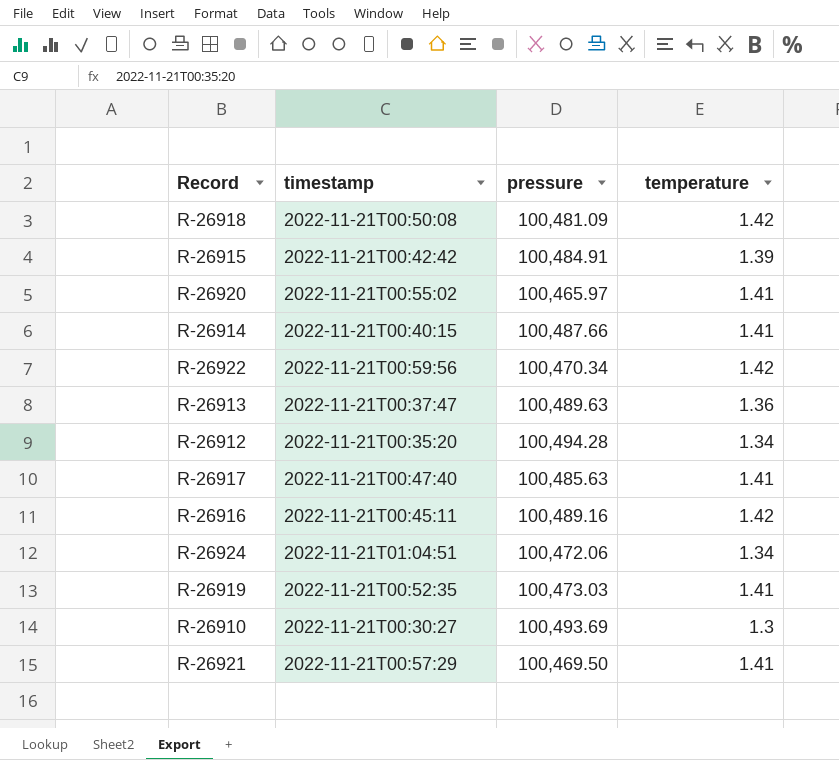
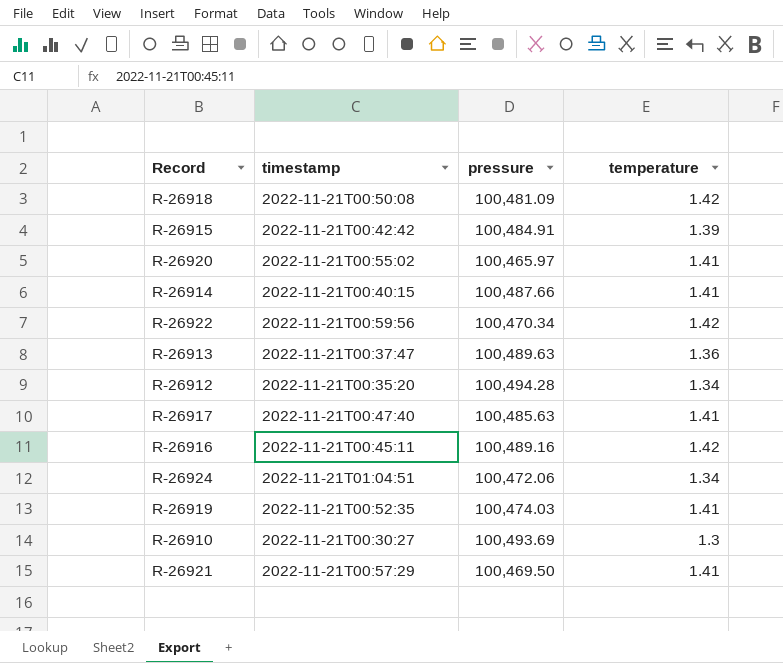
R-26919 | pressure: 100,473.03 -> 100,474.03

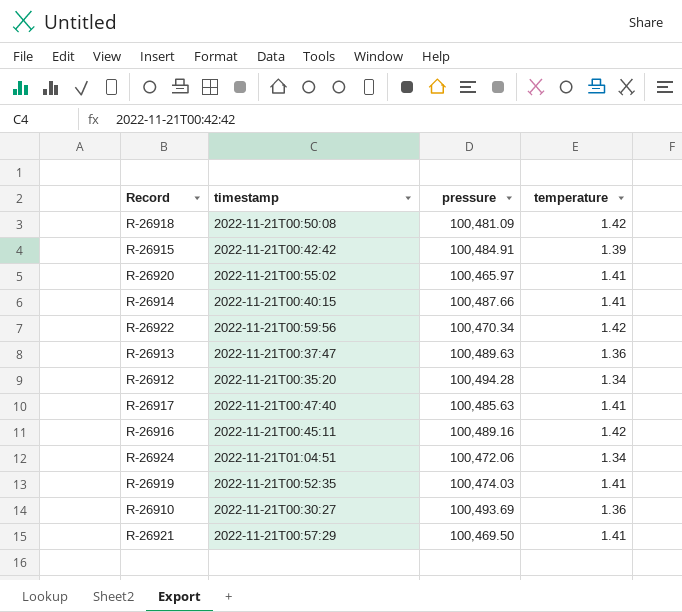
R-26910 | temperature: 1.3 -> 1.36

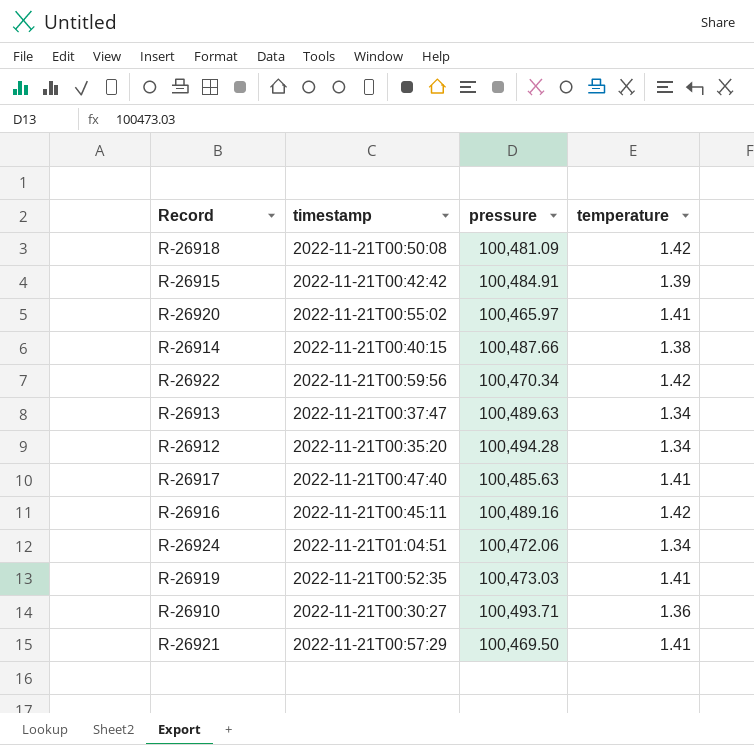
R-26914 | temperature: 1.41 -> 1.38
R-26913 | temperature: 1.36 -> 1.34
R-26919 | pressure: 100,474.03 -> 100,473.03
R-26910 | pressure: 100,493.69 -> 100,493.71

